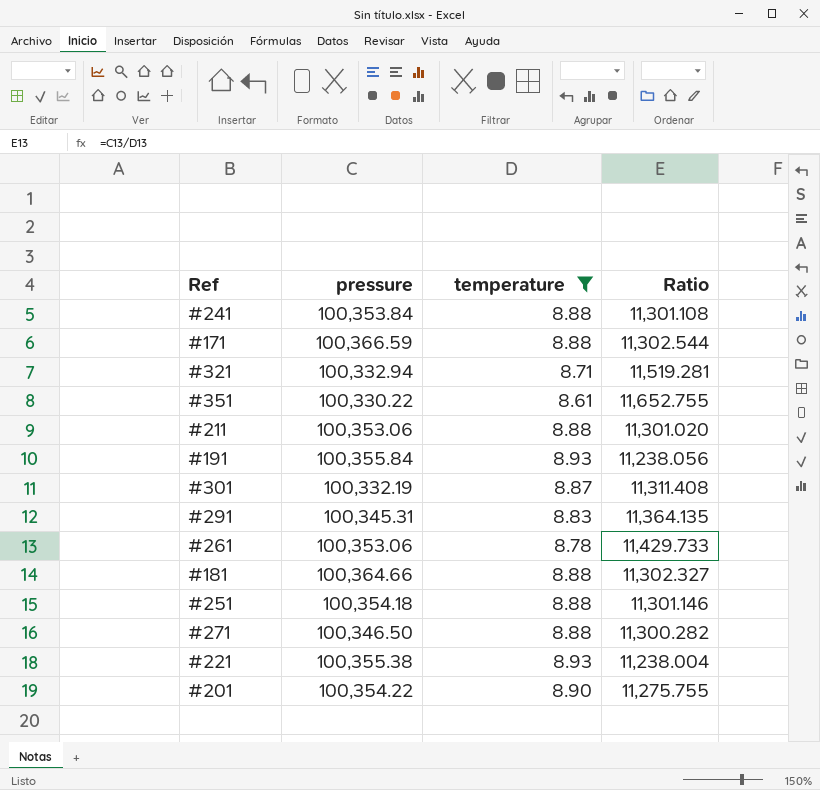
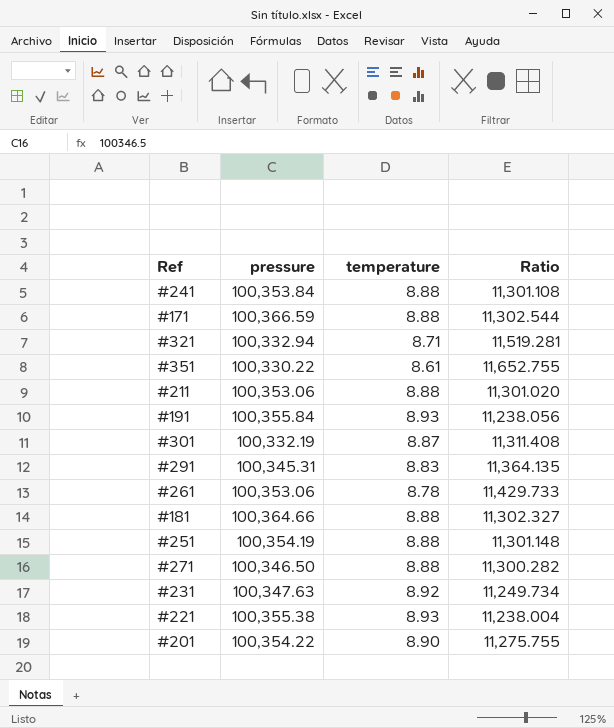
filter: temperature != 8.92 -> none
#251 | pressure: 100,354.18 -> 100,354.19
#251 | Ratio: 11,301.146 -> 11,301.148

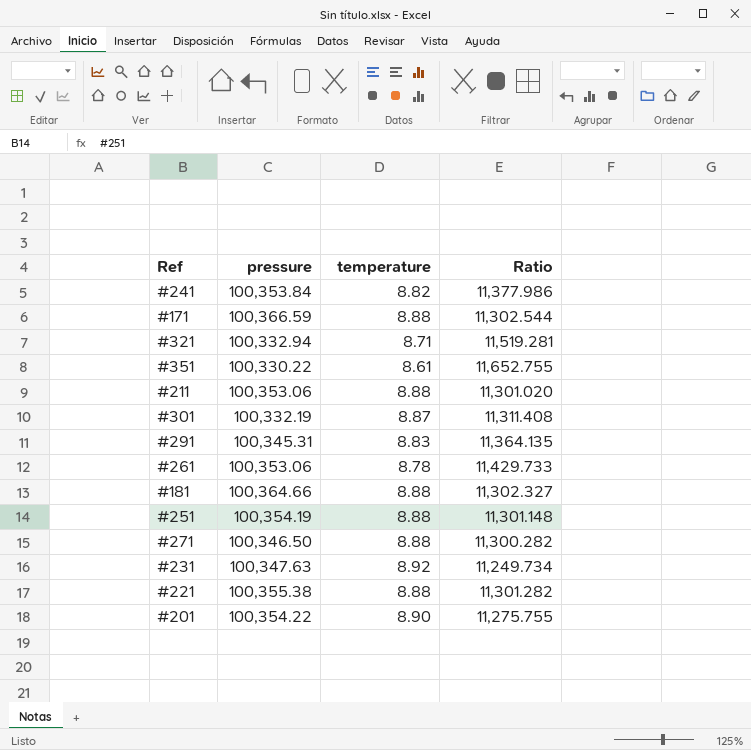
row #191: 100,355.84 | 8.93 | 11,238.056 -> none
#241 | temperature: 8.88 -> 8.82
#241 | Ratio: 11,301.108 -> 11,377.986
#221 | temperature: 8.93 -> 8.88
#221 | Ratio: 11,238.004 -> 11,301.282

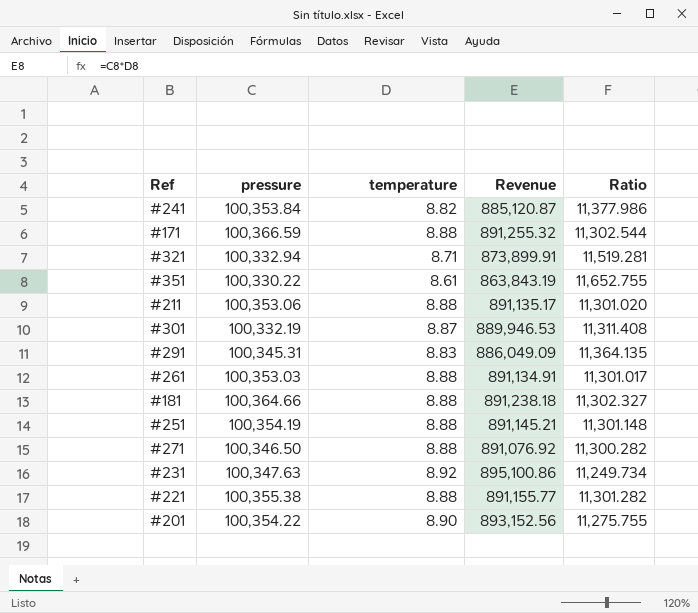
column Revenue | formula: none -> [pressure] * [temperature]
#261 | pressure: 100,353.06 -> 100,353.03
#261 | temperature: 8.78 -> 8.88
#261 | Ratio: 11,429.733 -> 11,301.017

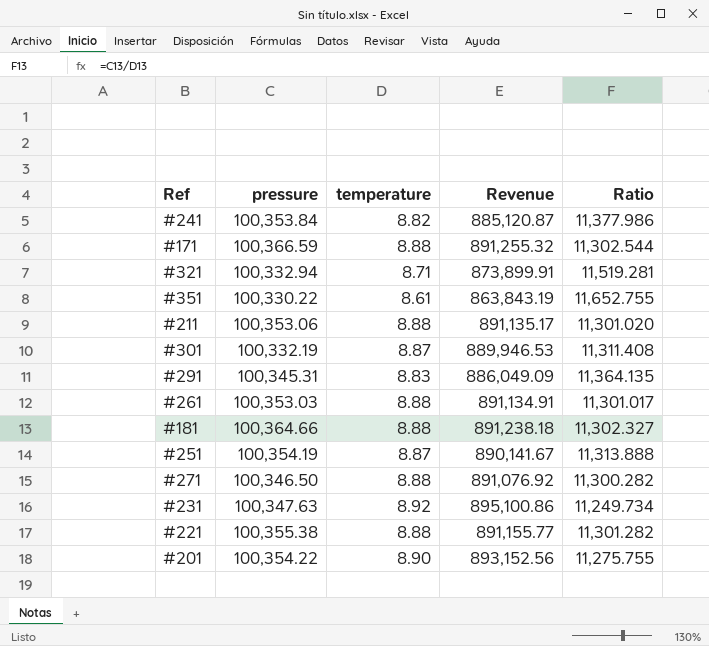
#251 | temperature: 8.88 -> 8.87
#251 | Revenue: 891,145.21 -> 890,141.67
#251 | Ratio: 11,301.148 -> 11,313.888

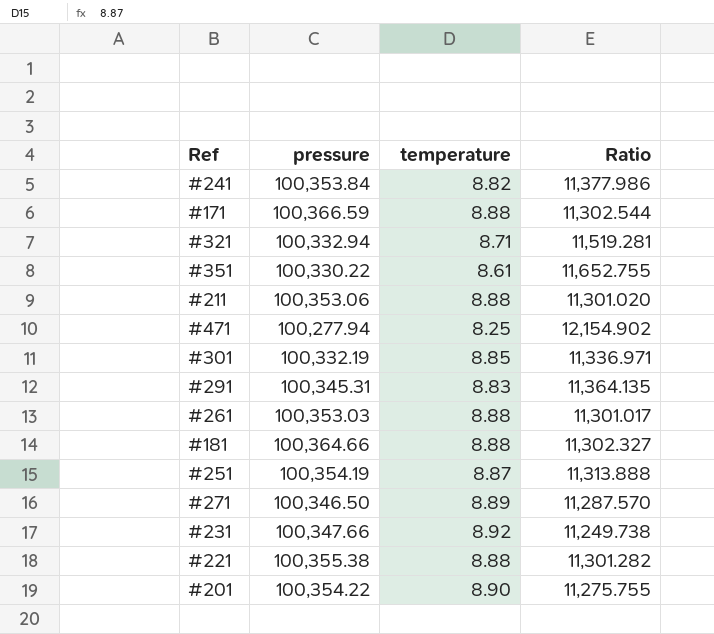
column Revenue | formula: [pressure] * [temperature] -> none
row #471: none -> 100,277.94 | 8.25 | 12,154.902
#301 | temperature: 8.87 -> 8.85
#301 | Ratio: 11,311.408 -> 11,336.971
#271 | temperature: 8.88 -> 8.89
#271 | Ratio: 11,300.282 -> 11,287.570
#231 | pressure: 100,347.63 -> 100,347.66
#231 | Ratio: 11,249.734 -> 11,249.738

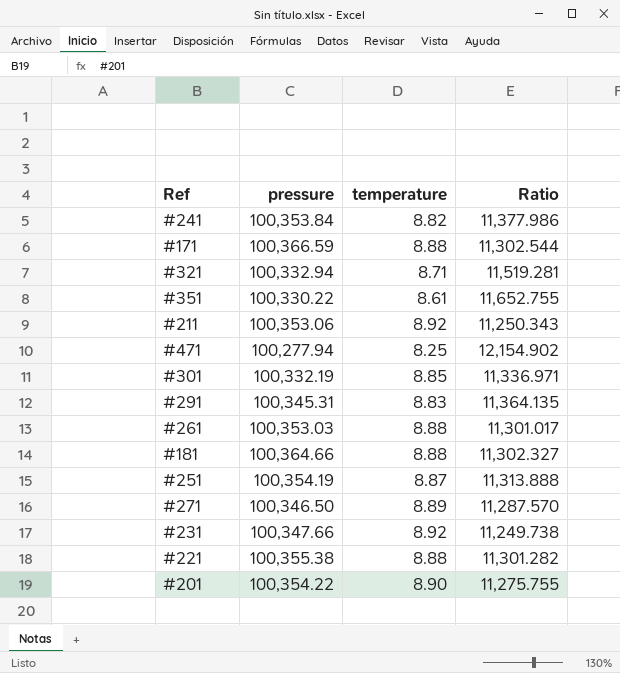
#211 | temperature: 8.88 -> 8.92
#211 | Ratio: 11,301.020 -> 11,250.343

